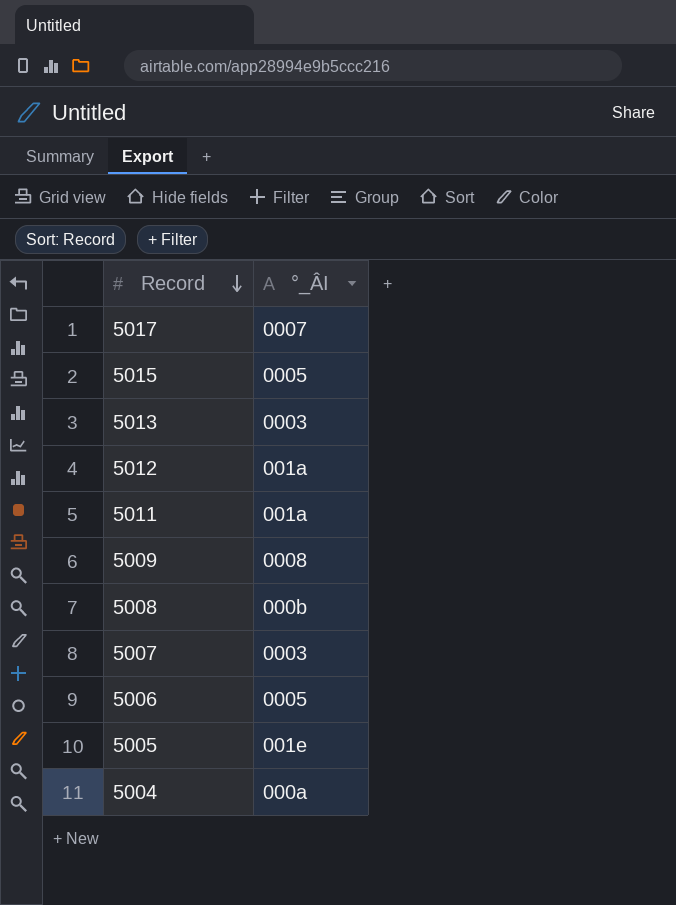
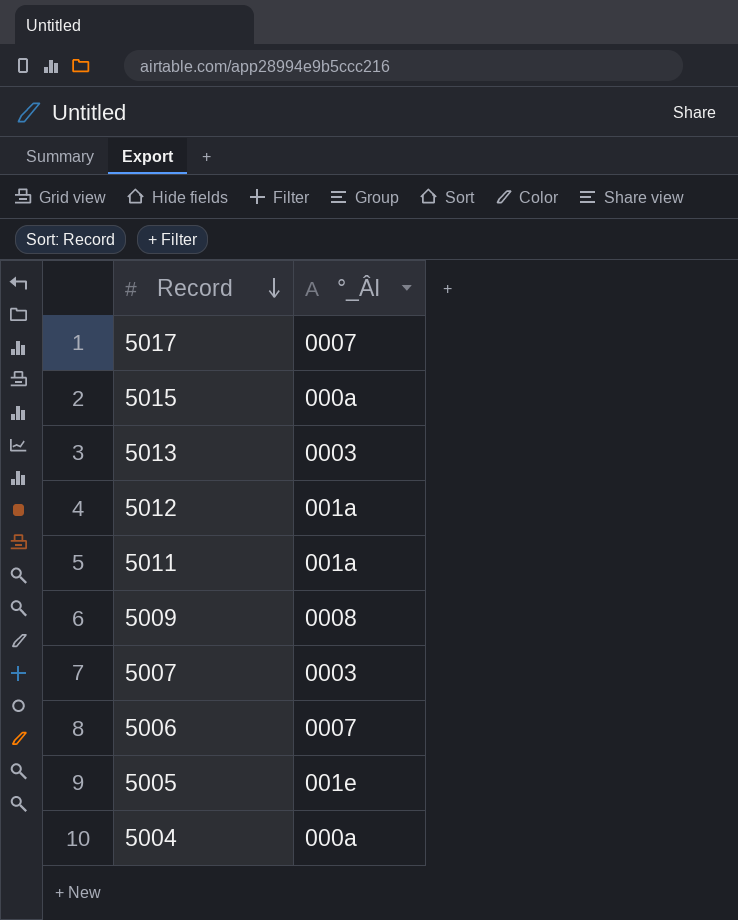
row 5008: 000b -> none
5015 | °_ÂI: 0005 -> 000a
5006 | °_ÂI: 0005 -> 0007

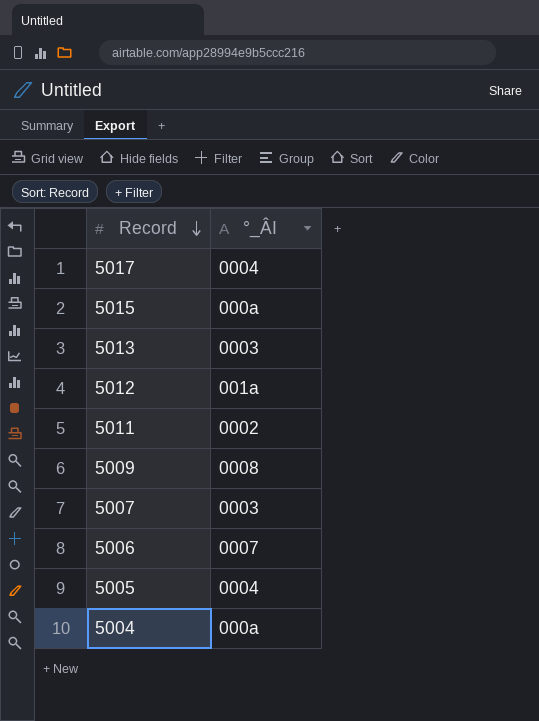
5017 | °_ÂI: 0007 -> 0004
5011 | °_ÂI: 001a -> 0002
5005 | °_ÂI: 001e -> 0004

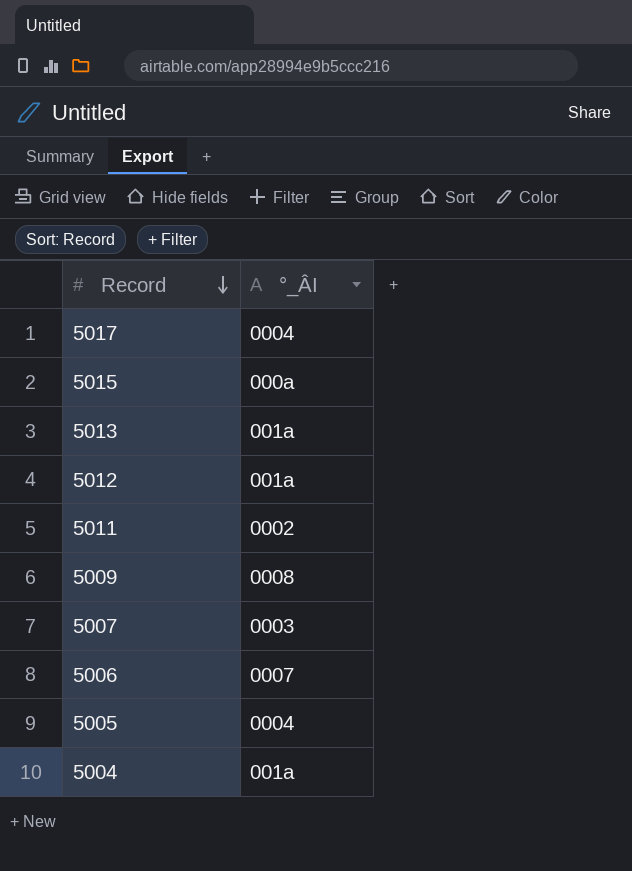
5013 | °_ÂI: 0003 -> 001a
5004 | °_ÂI: 000a -> 001a

